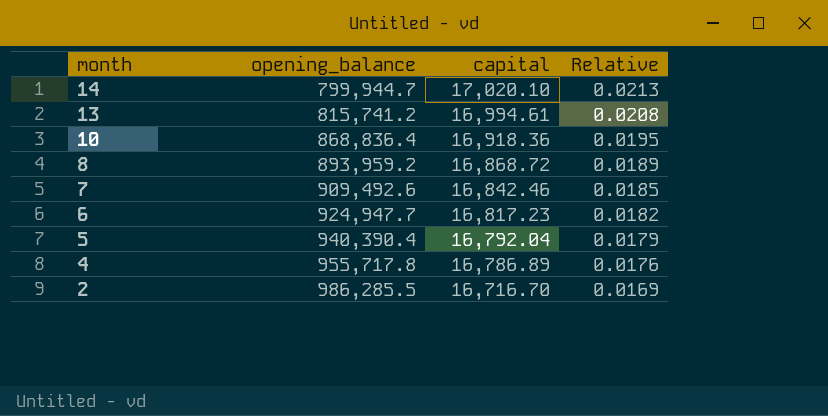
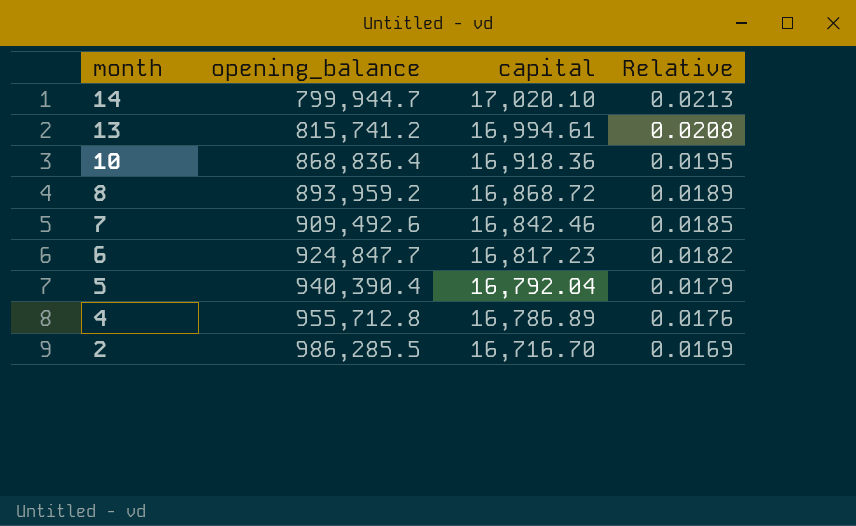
6 | opening_balance: 924,947.7 -> 924,847.7
4 | opening_balance: 955,717.8 -> 955,712.8

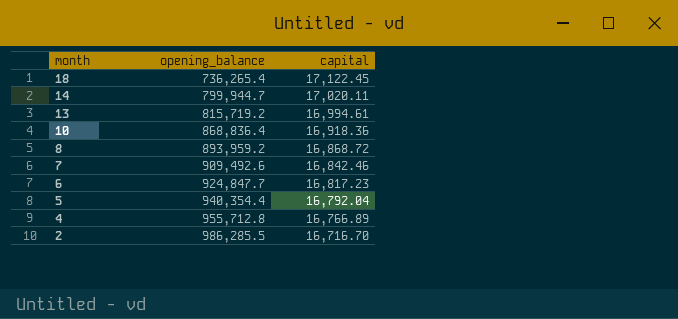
column Relative | formula: [capital] / [opening_balance] -> none
row 18: none -> 736,265.4 | 17,122.45
14 | capital: 17,020.10 -> 17,020.11
13 | opening_balance: 815,741.2 -> 815,719.2
5 | opening_balance: 940,390.4 -> 940,354.4
4 | capital: 16,786.89 -> 16,766.89

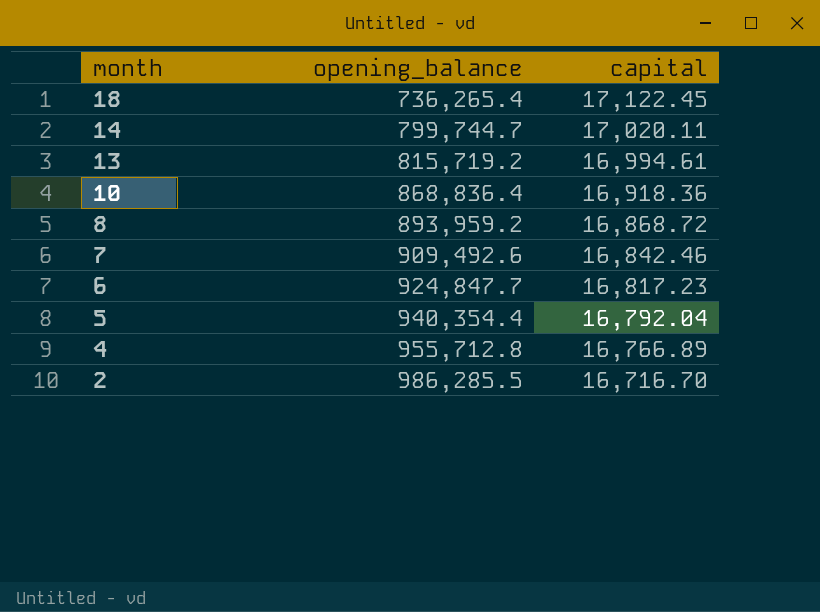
14 | opening_balance: 799,944.7 -> 799,744.7

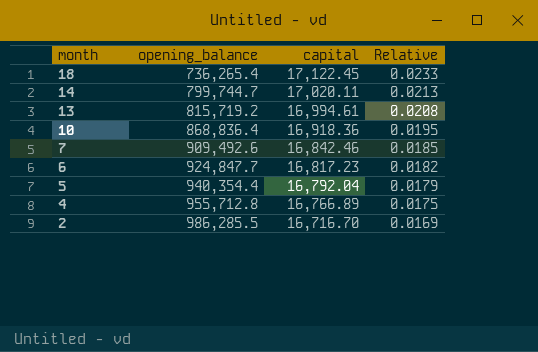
column Relative | formula: none -> [capital] / [opening_balance]
row 8: 893,959.2 | 16,868.72 -> none

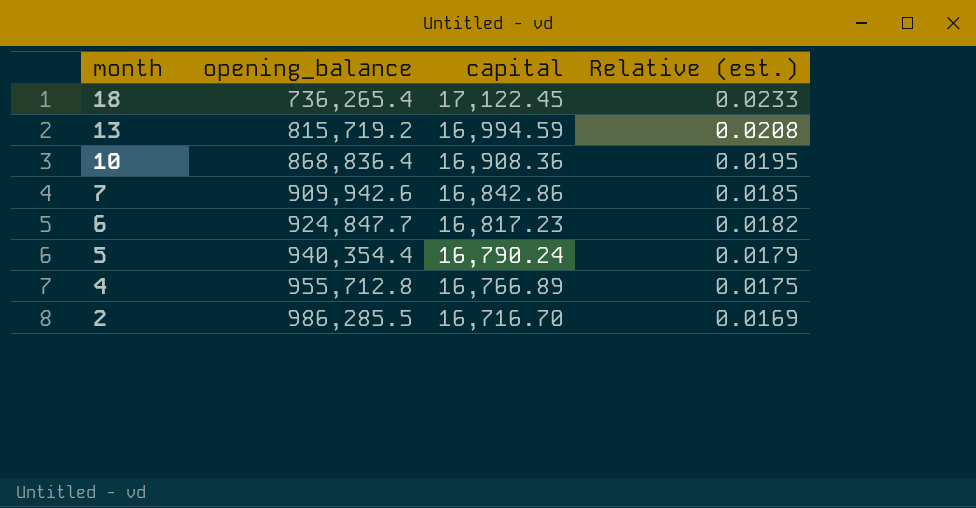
column name: Relative -> Relative (est.)
row 14: 799,744.7 | 17,020.11 | 0.0213 -> none
13 | capital: 16,994.61 -> 16,994.59
10 | capital: 16,918.36 -> 16,908.36
7 | opening_balance: 909,492.6 -> 909,942.6
7 | capital: 16,842.46 -> 16,842.86
5 | capital: 16,792.04 -> 16,790.24

